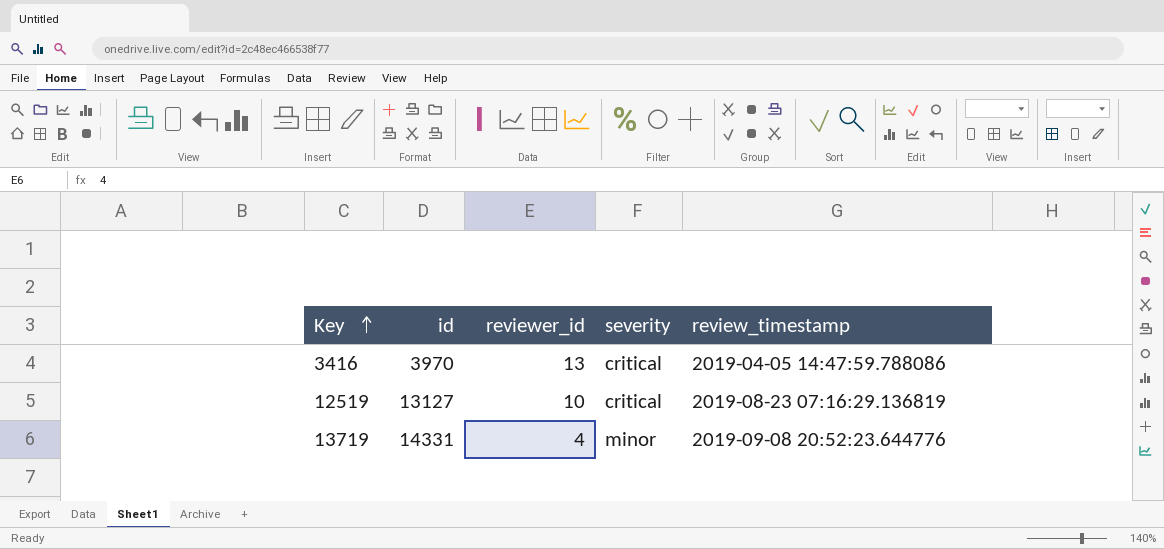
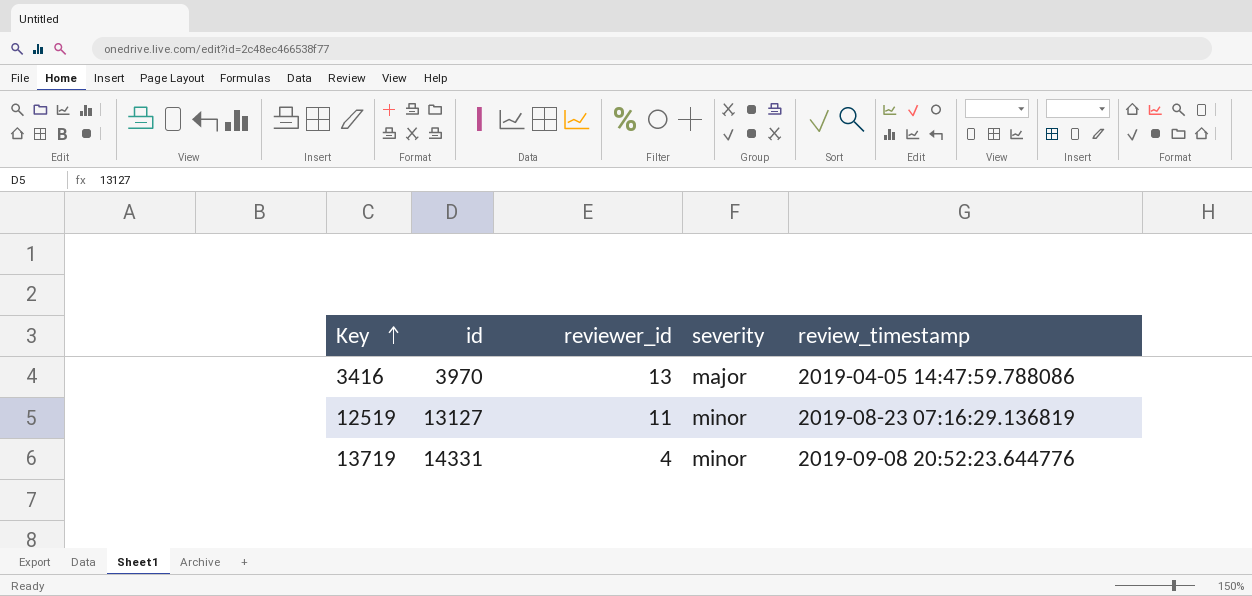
3416 | severity: critical -> major
12519 | reviewer_id: 10 -> 11
12519 | severity: critical -> minor

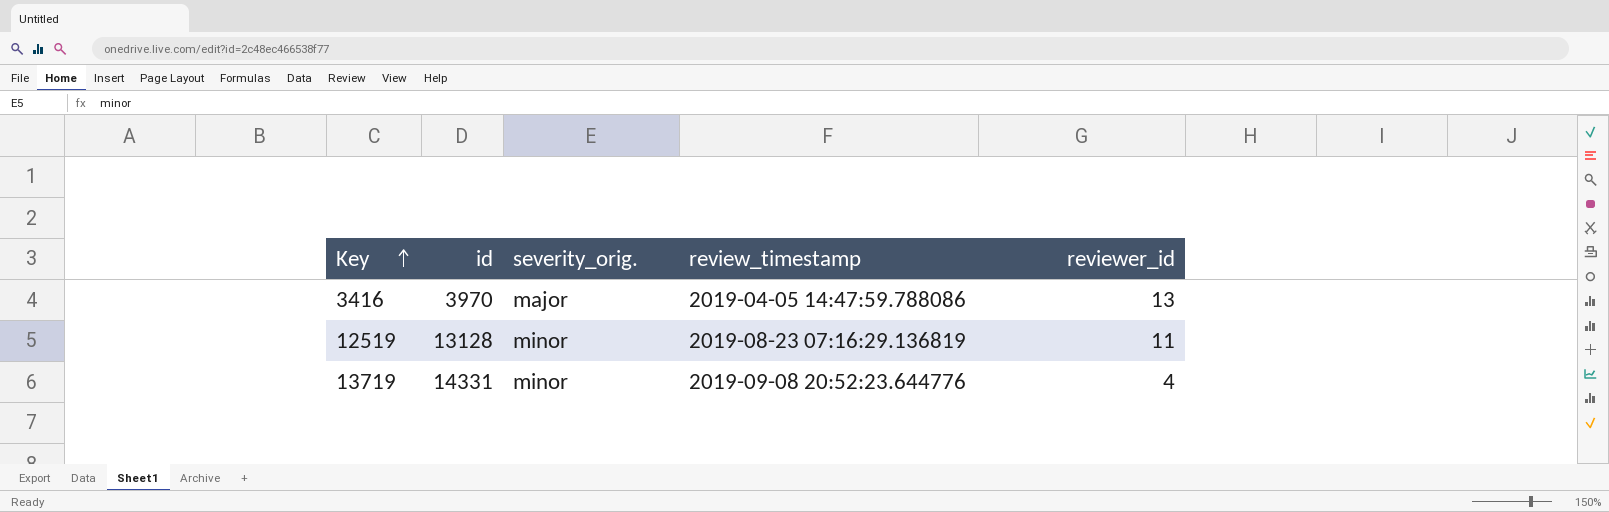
column name: severity -> severity_orig.
column reviewer_id | position: 3 -> 5
12519 | id: 13127 -> 13128

